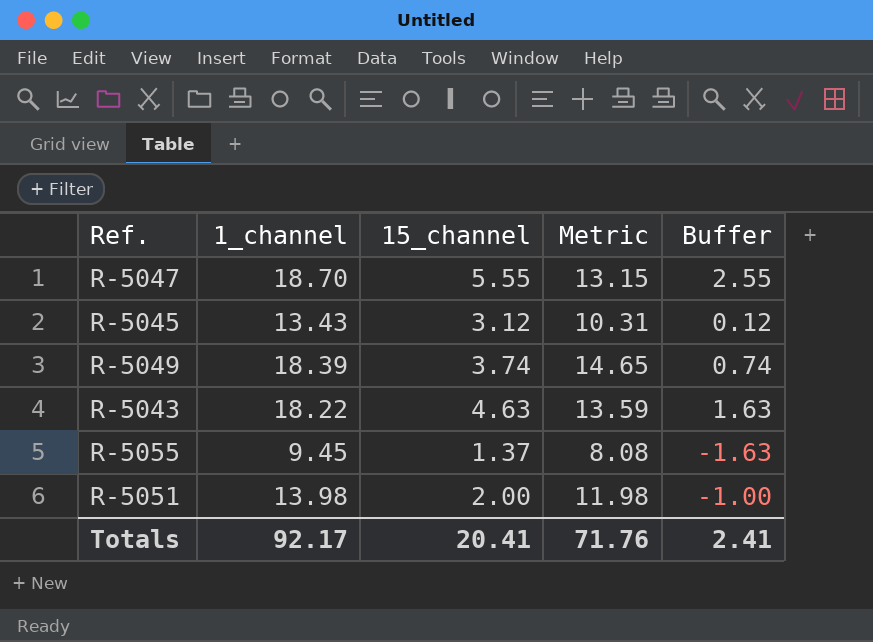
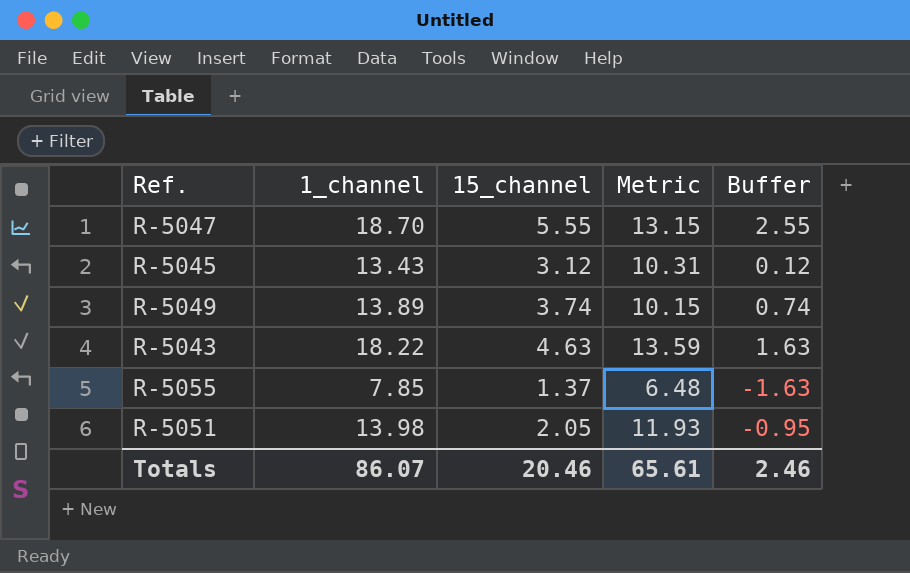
R-5049 | 1_channel: 18.39 -> 13.89
R-5049 | Metric: 14.65 -> 10.15
R-5055 | 1_channel: 9.45 -> 7.85
R-5055 | Metric: 8.08 -> 6.48
R-5051 | 15_channel: 2.00 -> 2.05
R-5051 | Metric: 11.98 -> 11.93
R-5051 | Buffer: -1.00 -> -0.95
Totals | 1_channel: 92.17 -> 86.07
Totals | 15_channel: 20.41 -> 20.46
Totals | Metric: 71.76 -> 65.61
Totals | Buffer: 2.41 -> 2.46

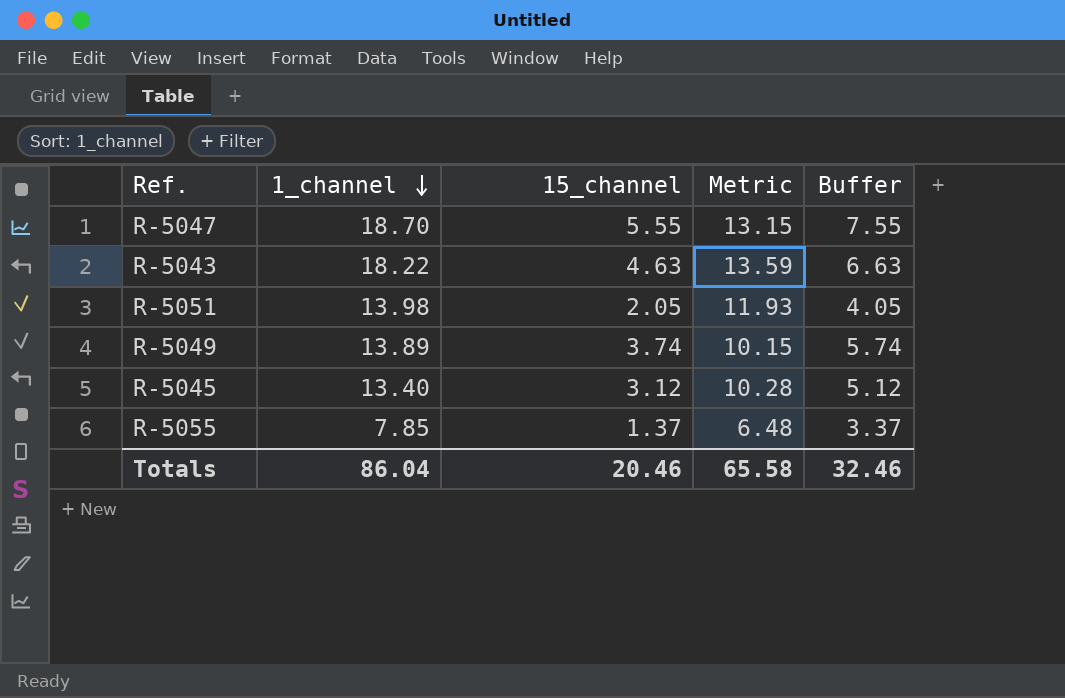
row order: none -> 1_channel descending
column Buffer | formula: [15_channel] - 3 -> [15_channel] + 2
R-5045 | 1_channel: 13.43 -> 13.40
R-5045 | Metric: 10.31 -> 10.28
Totals | 1_channel: 86.07 -> 86.04
Totals | Metric: 65.61 -> 65.58
Totals | Buffer: 2.46 -> 32.46

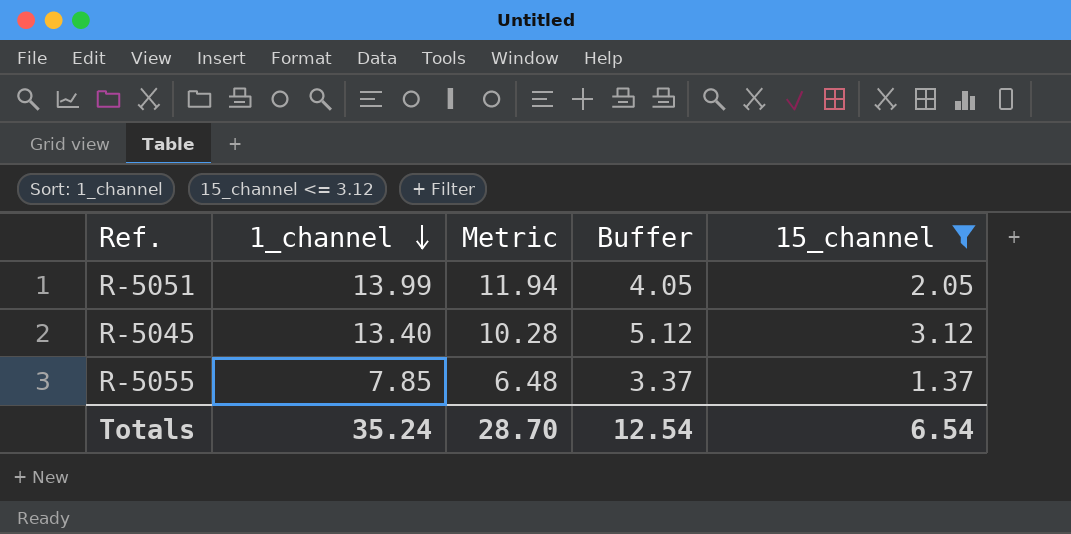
filter: none -> 15_channel <= 3.12
column 15_channel | position: 3 -> 5
R-5051 | 1_channel: 13.98 -> 13.99
R-5051 | Metric: 11.93 -> 11.94
Totals | 1_channel: 86.04 -> 35.24
Totals | Metric: 65.58 -> 28.70
Totals | Buffer: 32.46 -> 12.54
Totals | 15_channel: 20.46 -> 6.54

